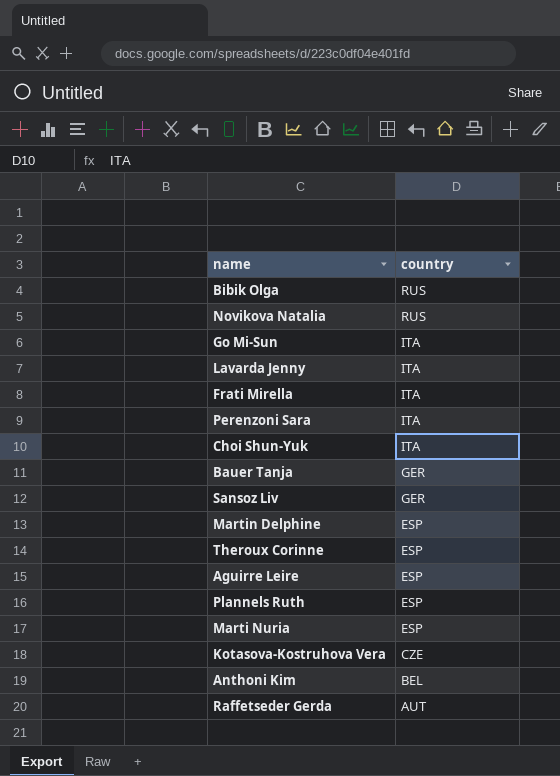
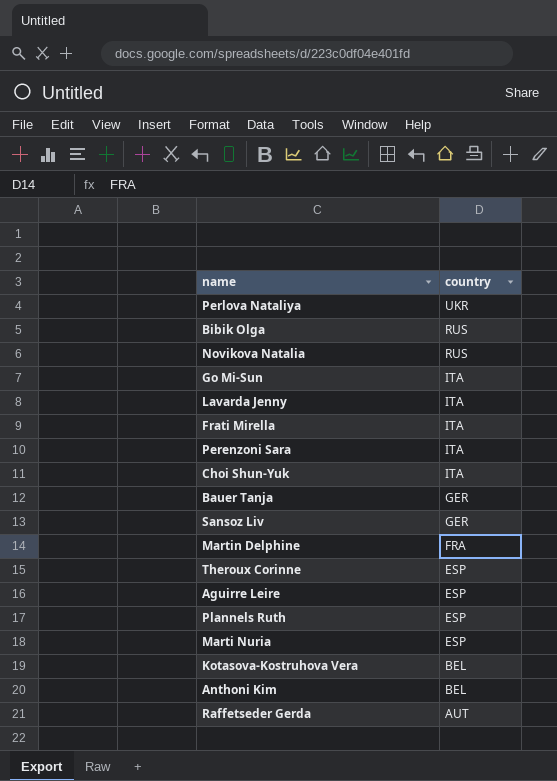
row Perlova Nataliya: none -> UKR
Martin Delphine | country: ESP -> FRA
Kotasova-Kostruhova Vera | country: CZE -> BEL

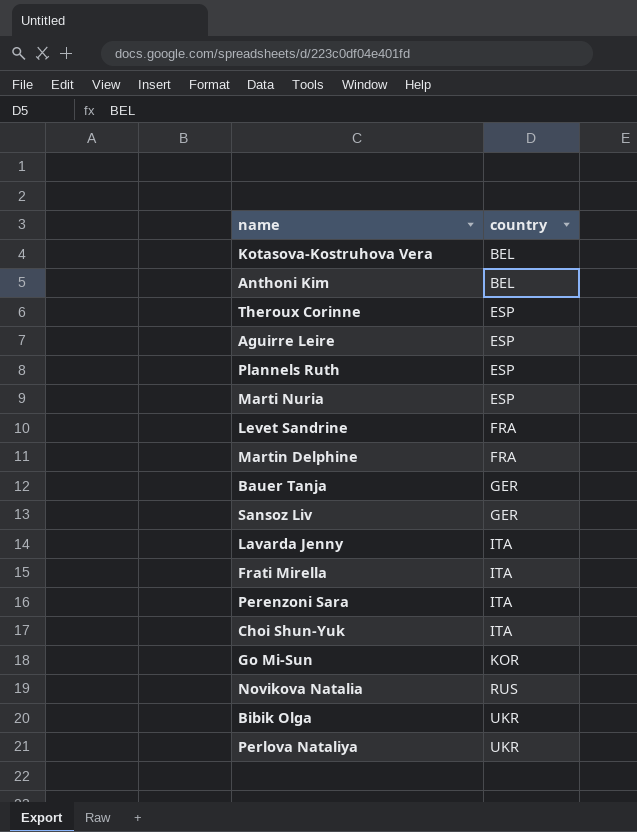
row order: country descending -> country ascending
row Raffetseder Gerda: AUT -> none
row Levet Sandrine: none -> FRA
Go Mi-Sun | country: ITA -> KOR
Bibik Olga | country: RUS -> UKR

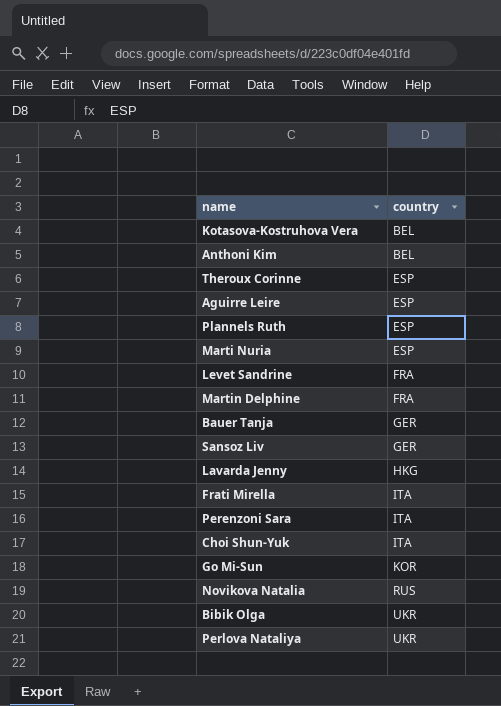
Lavarda Jenny | country: ITA -> HKG

